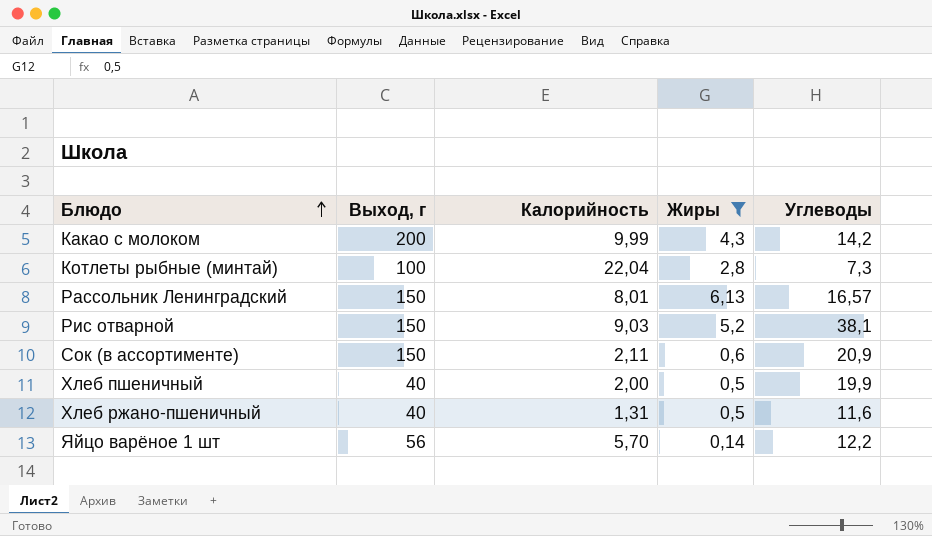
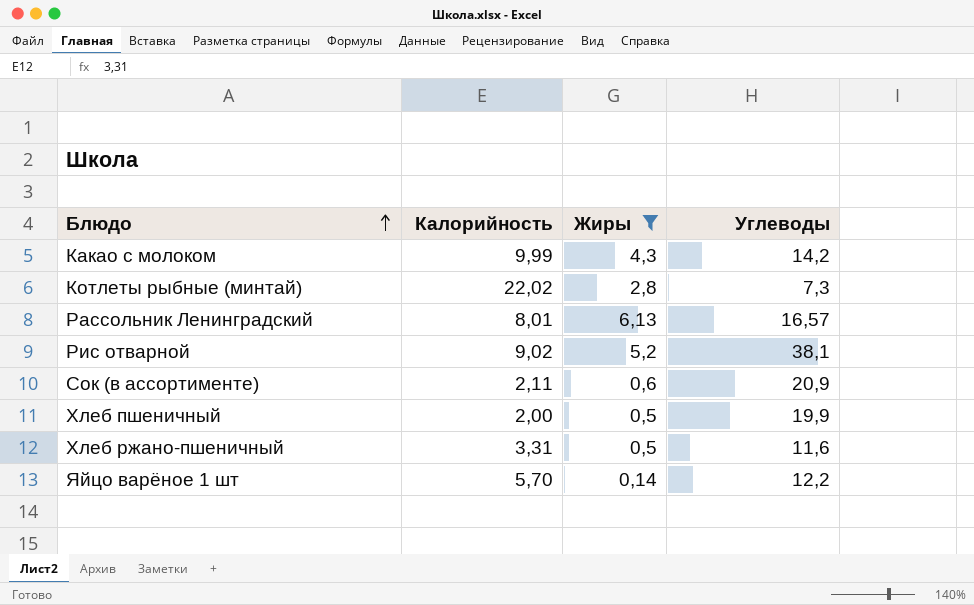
column Выход, г | position: 2 -> none
Котлеты рыбные (минтай) | Калорийность: 22,04 -> 22,02
Рис отварной | Калорийность: 9,03 -> 9,02
Хлеб ржано-пшеничный | Калорийность: 1,31 -> 3,31

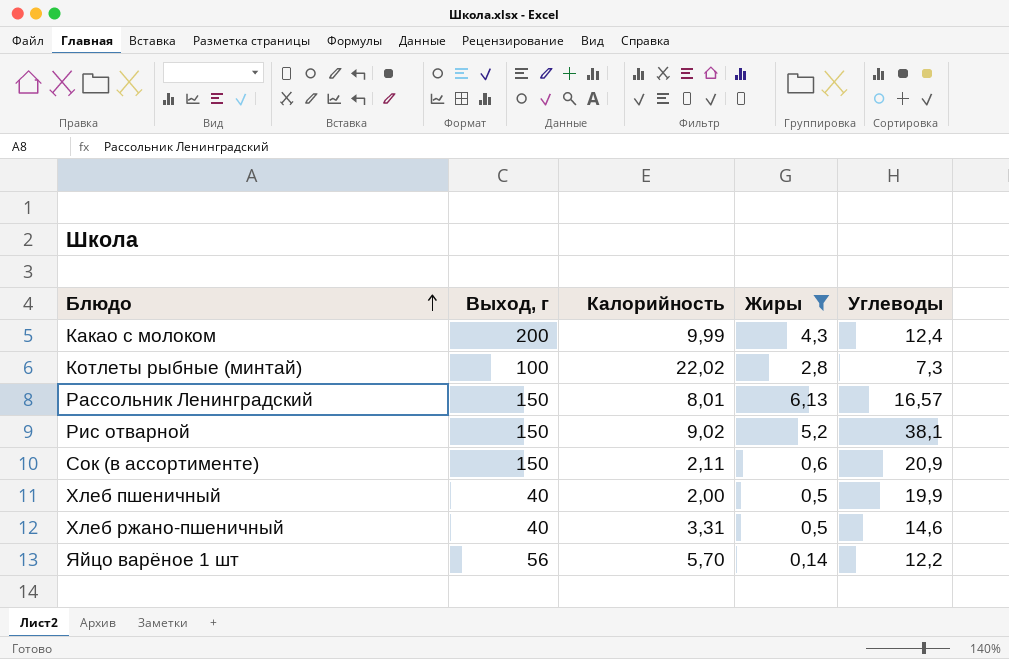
column Выход, г | position: none -> 2
Какао с молоком | Углеводы: 14,2 -> 12,4
Хлеб ржано-пшеничный | Углеводы: 11,6 -> 14,6

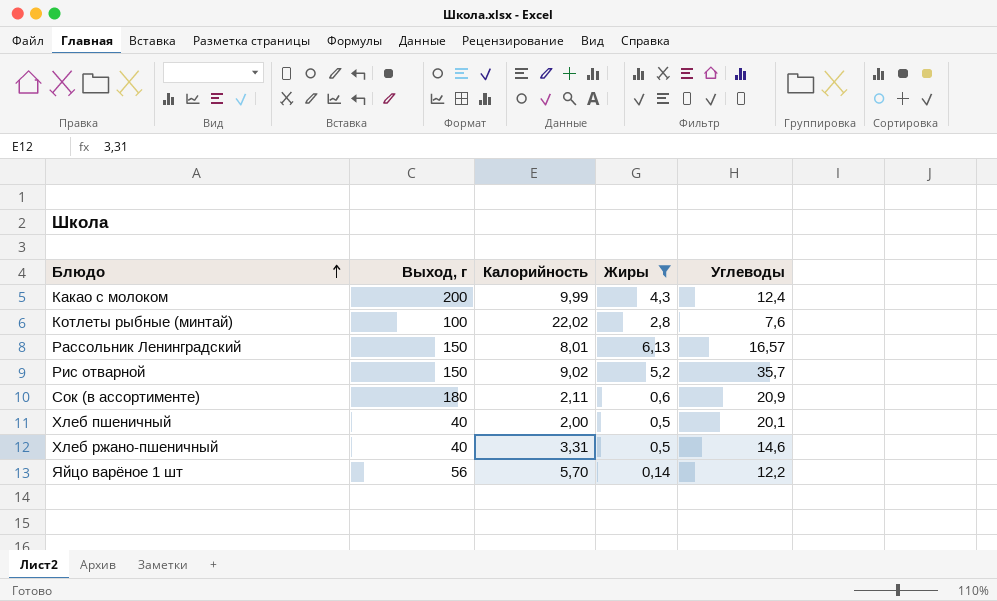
Котлеты рыбные (минтай) | Углеводы: 7,3 -> 7,6
Рис отварной | Углеводы: 38,1 -> 35,7
Сок (в ассортименте) | Выход, г: 150 -> 180
Хлеб пшеничный | Углеводы: 19,9 -> 20,1

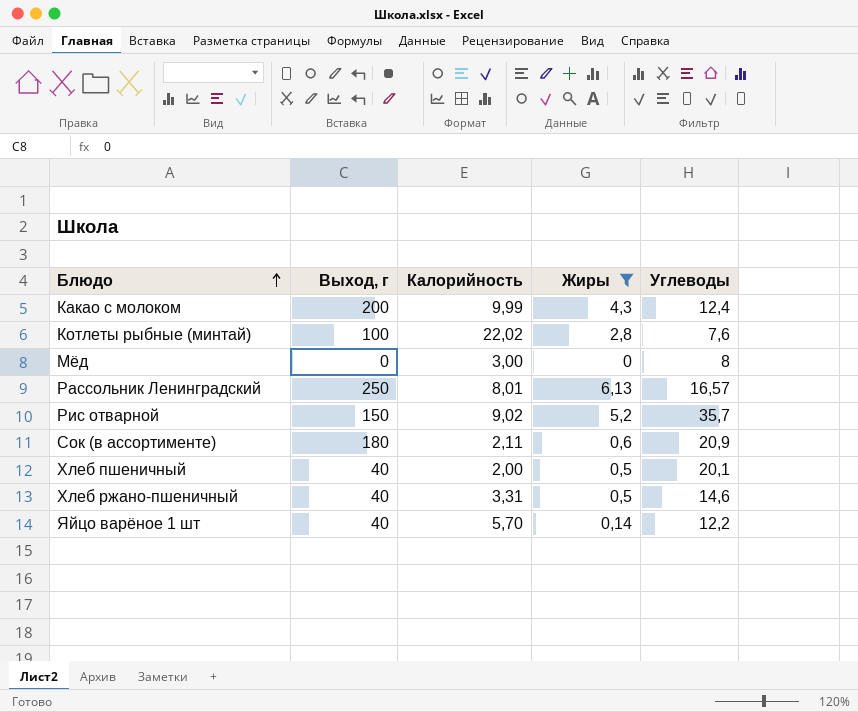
row Мёд: none -> 0 | 3,00 | 0 | 8
Рассольник Ленинградский | Выход, г: 150 -> 250
Яйцо варёное 1 шт | Выход, г: 56 -> 40

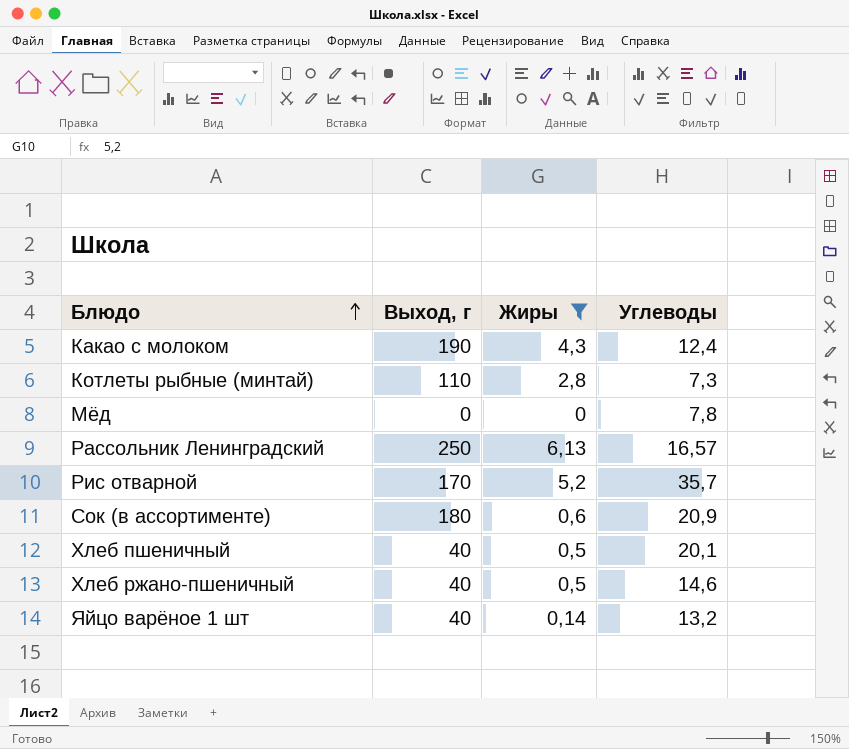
column Калорийность | position: 3 -> none
Какао с молоком | Выход, г: 200 -> 190
Котлеты рыбные (минтай) | Выход, г: 100 -> 110
Котлеты рыбные (минтай) | Углеводы: 7,6 -> 7,3
Мёд | Углеводы: 8 -> 7,8
Рис отварной | Выход, г: 150 -> 170
Яйцо варёное 1 шт | Углеводы: 12,2 -> 13,2

